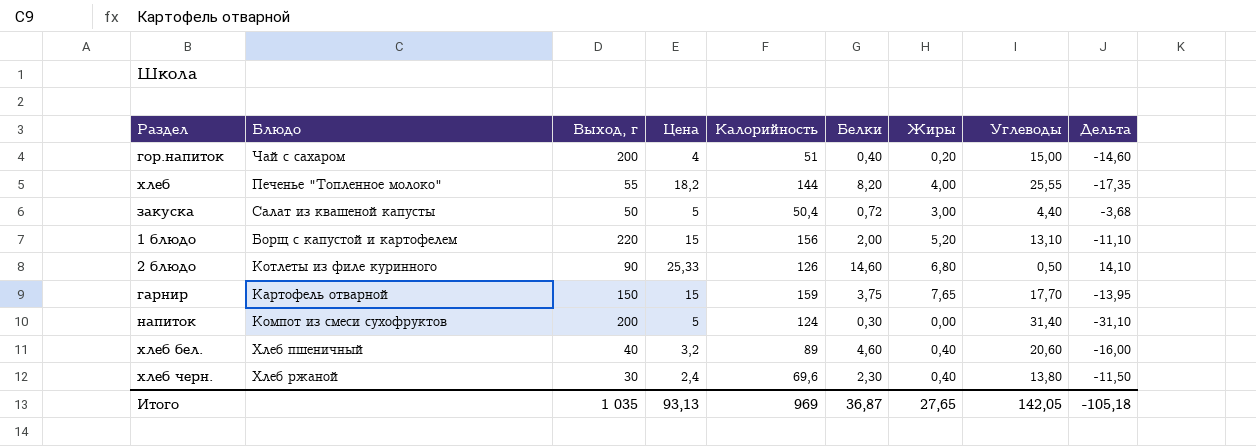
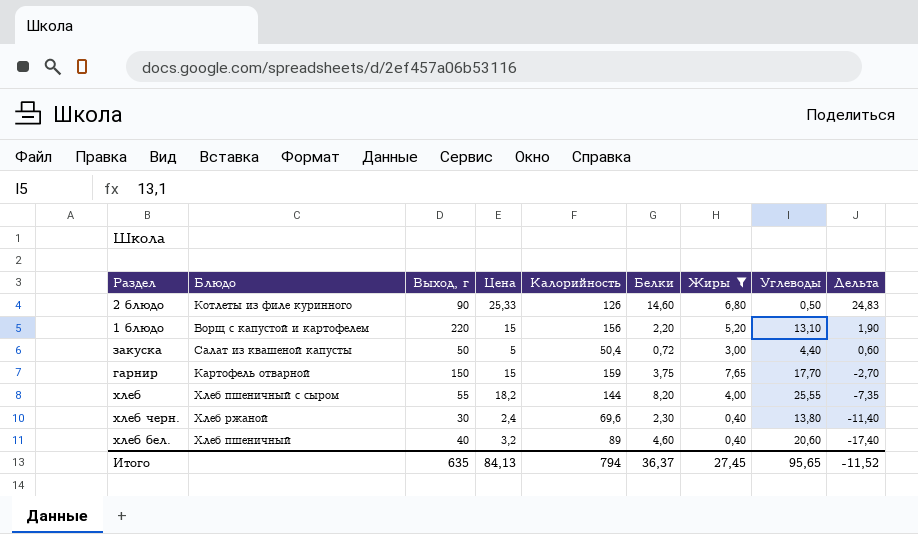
filter: none -> Жиры >= 0,40
row order: none -> Дельта descending
column Дельта | formula: [Белки] - [Углеводы] -> [Цена] - [Углеводы]
1 блюдо | Белки: 2,00 -> 2,20
хлеб | Блюдо: Печенье "Топленное молоко" -> Хлеб пшеничный с сыром
Итого | Выход, г: 1 035 -> 635
Итого | Цена: 93,13 -> 84,13
Итого | Калорийность: 969 -> 794
Итого | Белки: 36,87 -> 36,37
Итого | Жиры: 27,65 -> 27,45
Итого | Углеводы: 142,05 -> 95,65
Итого | Дельта: -105,18 -> -11,52

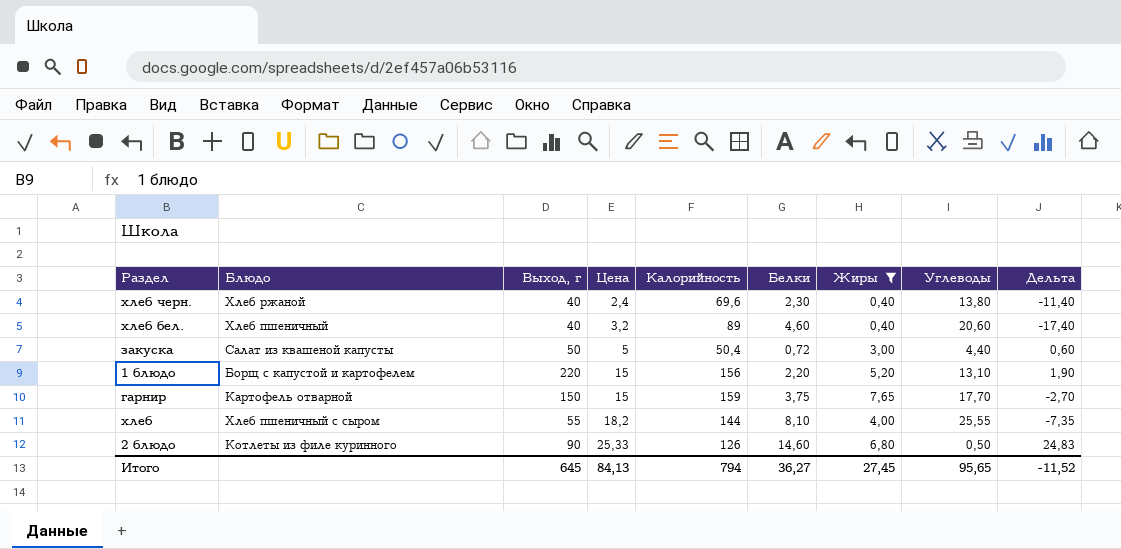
row order: Дельта descending -> Цена ascending
хлеб черн. | Выход, г: 30 -> 40
хлеб | Белки: 8,20 -> 8,10
Итого | Выход, г: 635 -> 645
Итого | Белки: 36,37 -> 36,27

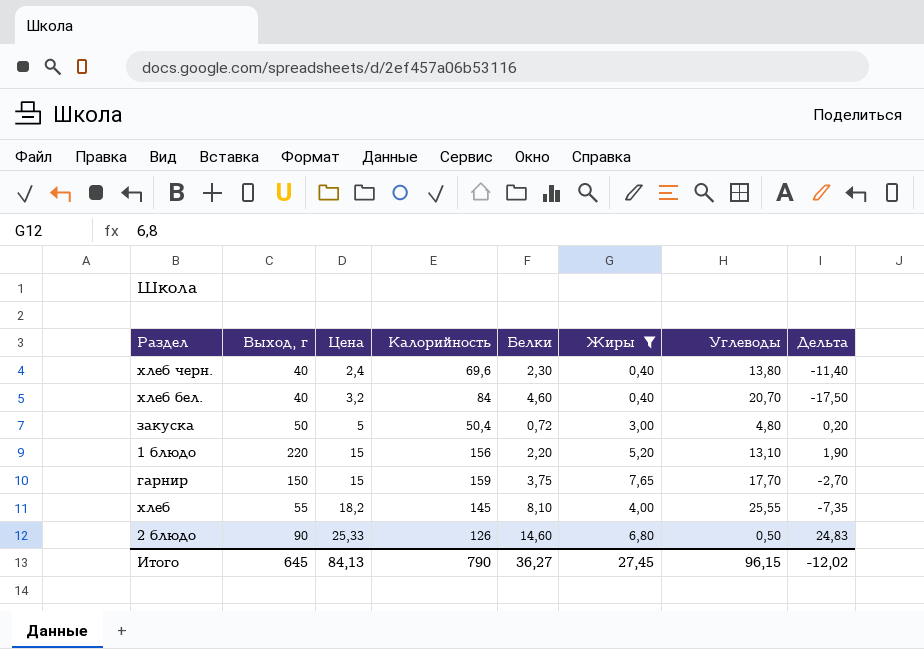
column Блюдо | position: 2 -> none
хлеб бел. | Калорийность: 89 -> 84
хлеб бел. | Углеводы: 20,60 -> 20,70
хлеб бел. | Дельта: -17,40 -> -17,50
закуска | Углеводы: 4,40 -> 4,80
закуска | Дельта: 0,60 -> 0,20
хлеб | Калорийность: 144 -> 145
Итого | Калорийность: 794 -> 790
Итого | Углеводы: 95,65 -> 96,15
Итого | Дельта: -11,52 -> -12,02

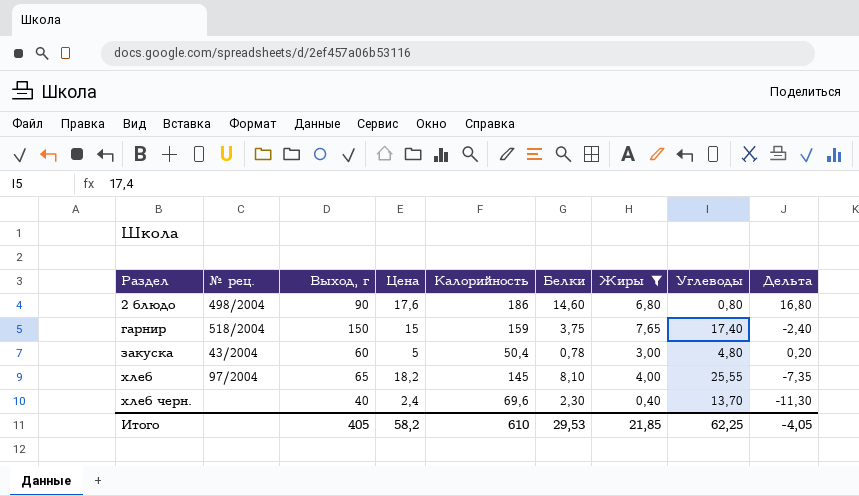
row order: Цена ascending -> Раздел ascending
column № рец. | position: none -> 2
row хлеб бел.: 40 | 3,2 | 84 | 4,60 | 0,40 | 20,70 | -17,50 -> none
row 1 блюдо: 220 | 15 | 156 | 2,20 | 5,20 | 13,10 | 1,90 -> none
2 блюдо | Цена: 25,33 -> 17,6
2 блюдо | Калорийность: 126 -> 186
2 блюдо | Углеводы: 0,50 -> 0,80
2 блюдо | Дельта: 24,83 -> 16,80
гарнир | Углеводы: 17,70 -> 17,40
гарнир | Дельта: -2,70 -> -2,40
закуска | Выход, г: 50 -> 60
закуска | Белки: 0,72 -> 0,78
хлеб | Выход, г: 55 -> 65
хлеб черн. | Углеводы: 13,80 -> 13,70
хлеб черн. | Дельта: -11,40 -> -11,30
Итого | Выход, г: 645 -> 405
Итого | Цена: 84,13 -> 58,2
Итого | Калорийность: 790 -> 610
Итого | Белки: 36,27 -> 29,53
Итого | Жиры: 27,45 -> 21,85
Итого | Углеводы: 96,15 -> 62,25
Итого | Дельта: -12,02 -> -4,05

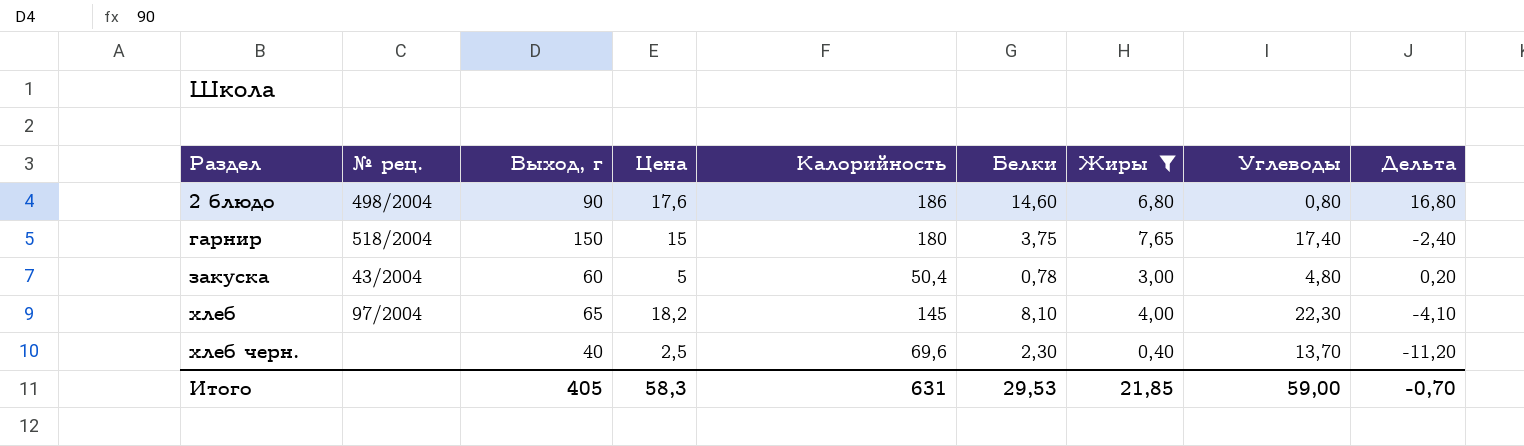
гарнир | Калорийность: 159 -> 180
хлеб | Углеводы: 25,55 -> 22,30
хлеб | Дельта: -7,35 -> -4,10
хлеб черн. | Цена: 2,4 -> 2,5
хлеб черн. | Дельта: -11,30 -> -11,20
Итого | Цена: 58,2 -> 58,3
Итого | Калорийность: 610 -> 631
Итого | Углеводы: 62,25 -> 59,00
Итого | Дельта: -4,05 -> -0,70

